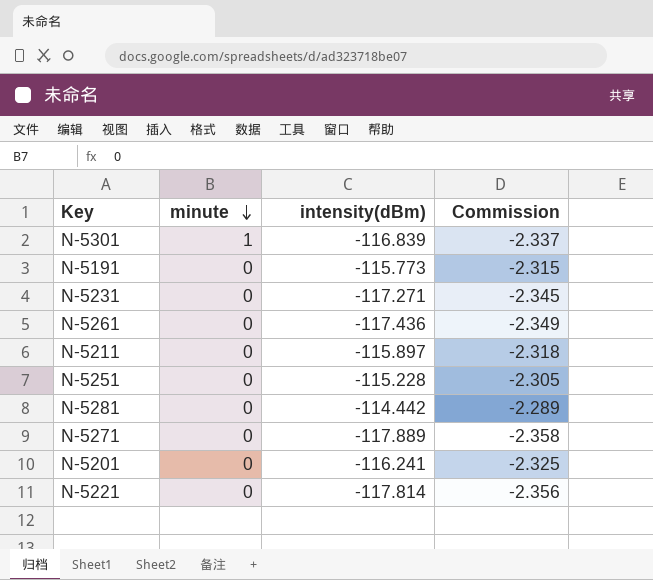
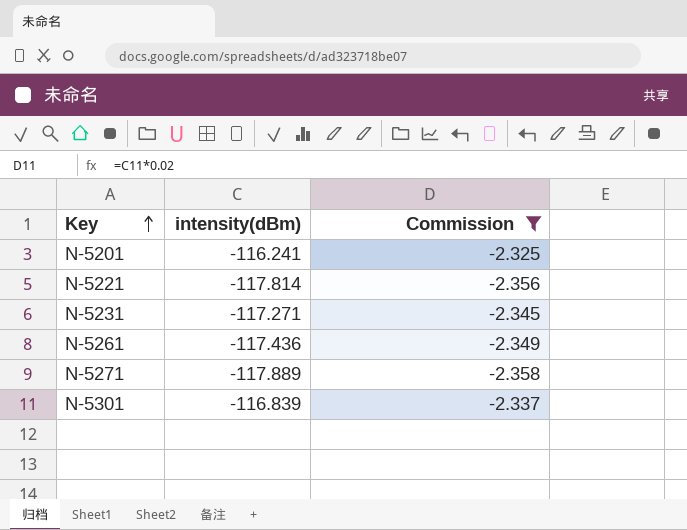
filter: none -> Commission <= -2.325
row order: minute descending -> Key ascending
column minute | position: 2 -> none

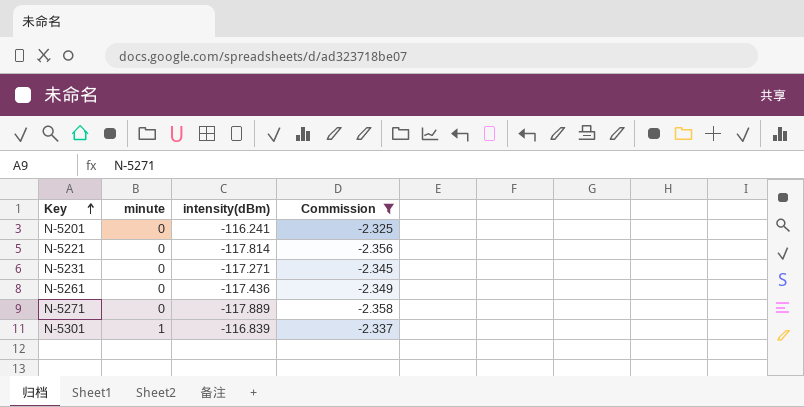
column minute | position: none -> 2

